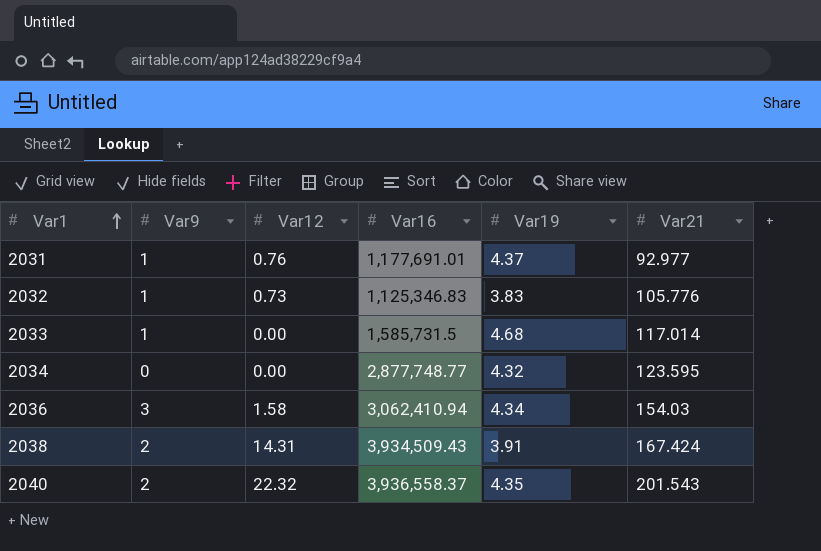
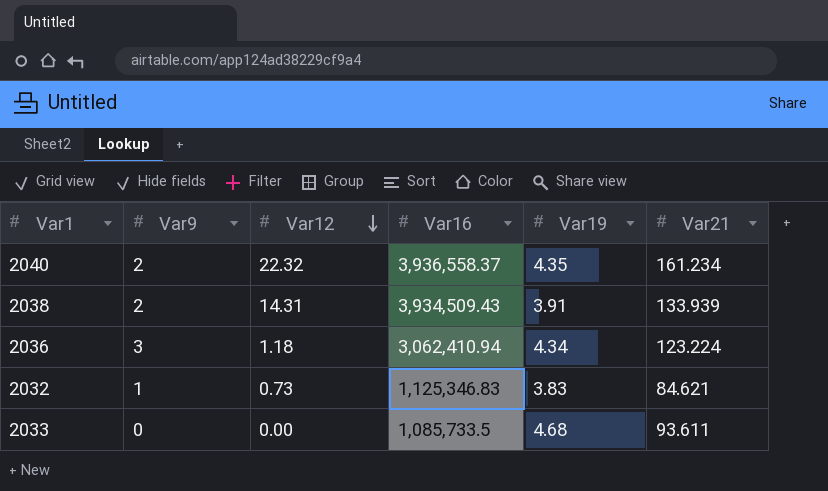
row order: Var1 ascending -> Var12 descending
row 2031: 1 | 0.76 | 1,177,691.01 | 4.37 | 92.977 -> none
row 2034: 0 | 0.00 | 2,877,748.77 | 4.32 | 123.595 -> none
2040 | Var21: 201.543 -> 161.234
2038 | Var21: 167.424 -> 133.939
2036 | Var12: 1.58 -> 1.18
2036 | Var21: 154.03 -> 123.224
2032 | Var21: 105.776 -> 84.621
2033 | Var9: 1 -> 0
2033 | Var16: 1,585,731.5 -> 1,085,733.5
2033 | Var21: 117.014 -> 93.611

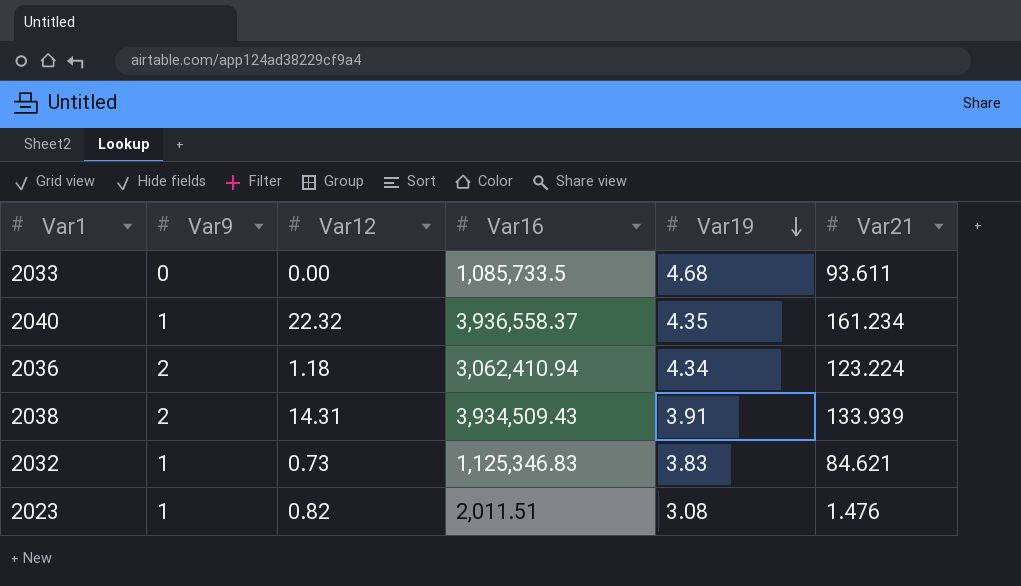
row order: Var12 descending -> Var19 descending
2040 | Var9: 2 -> 1
2036 | Var9: 3 -> 2
row 2023: none -> 1 | 0.82 | 2,011.51 | 3.08 | 1.476

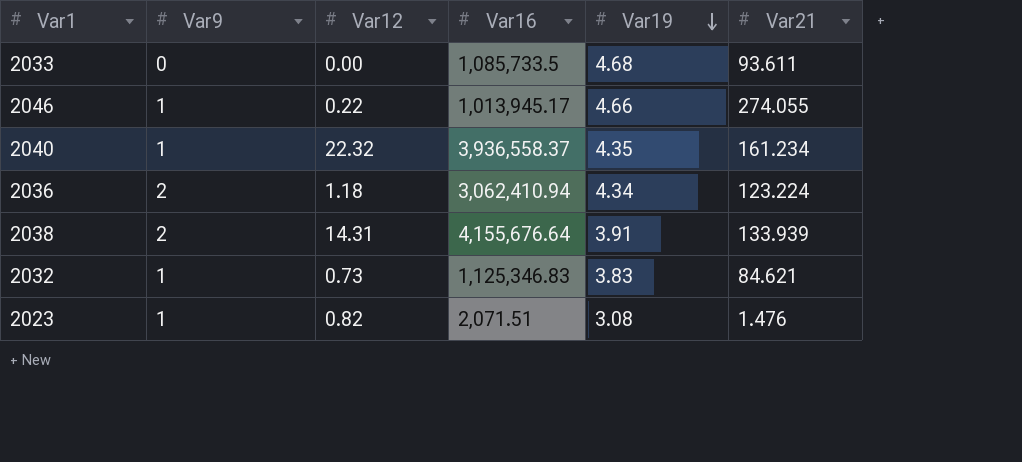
row 2046: none -> 1 | 0.22 | 1,013,945.17 | 4.66 | 274.055
2038 | Var16: 3,934,509.43 -> 4,155,676.64
2023 | Var16: 2,011.51 -> 2,071.51

